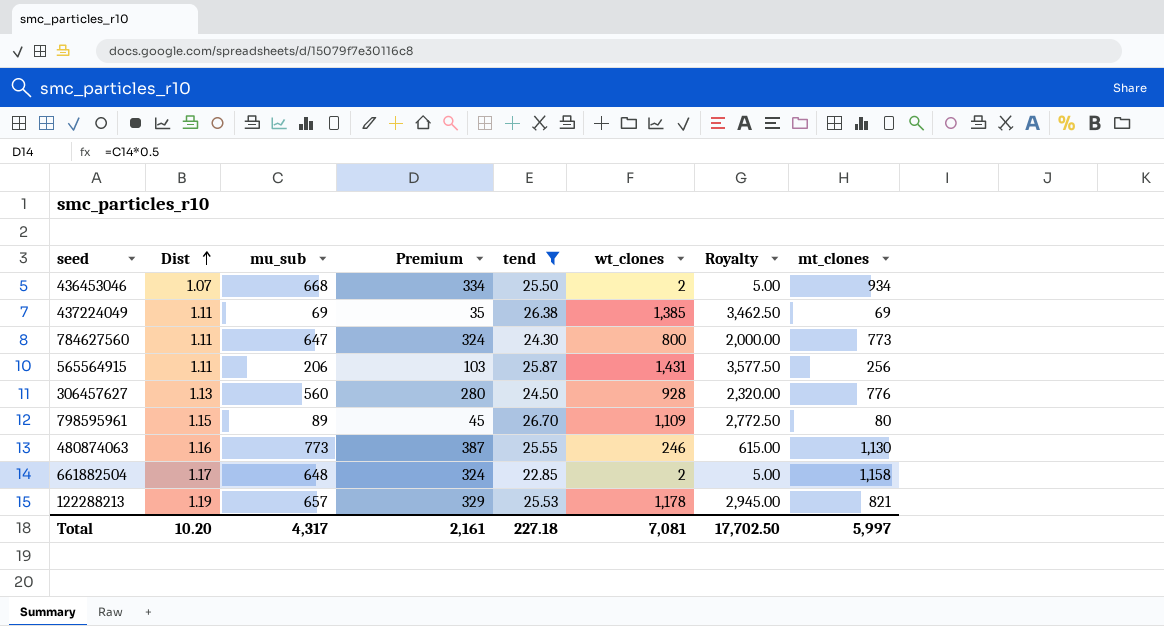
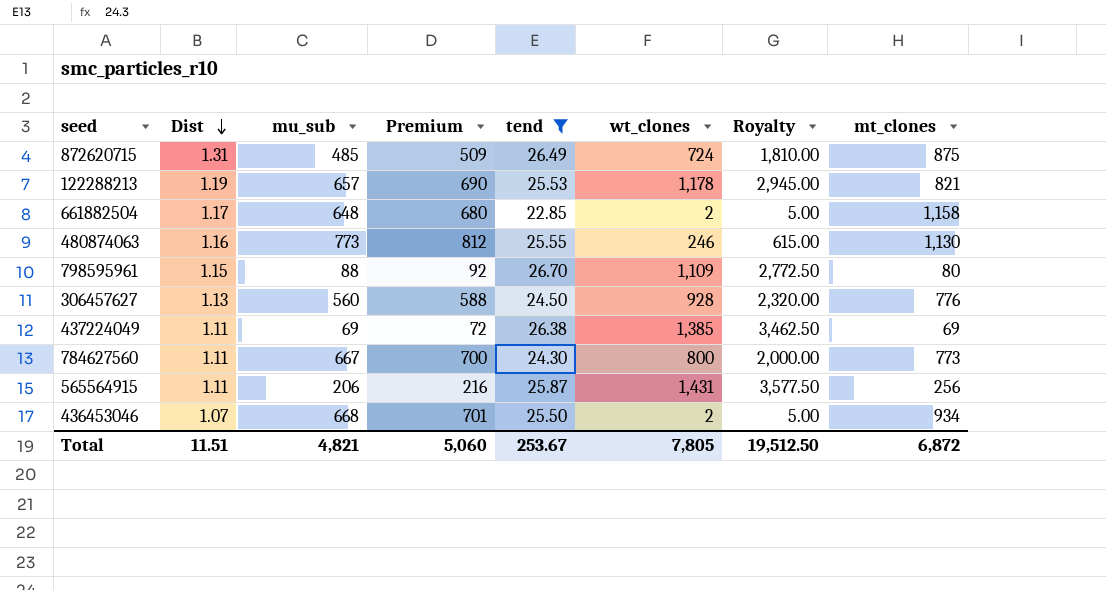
row order: Dist ascending -> Dist descending
column Premium | formula: [mu_sub] * 0.5 -> [mu_sub] * 1.05
row 872620715: none -> 1.31 | 485 | 509 | 26.49 | 724 | 1,810.00 | 875
798595961 | mu_sub: 89 -> 88
784627560 | mu_sub: 647 -> 667
Total | Dist: 10.20 -> 11.51
Total | mu_sub: 4,317 -> 4,821
Total | Premium: 2,161 -> 5,060
Total | tend: 227.18 -> 253.67
Total | wt_clones: 7,081 -> 7,805
Total | Royalty: 17,702.50 -> 19,512.50
Total | mt_clones: 5,997 -> 6,872

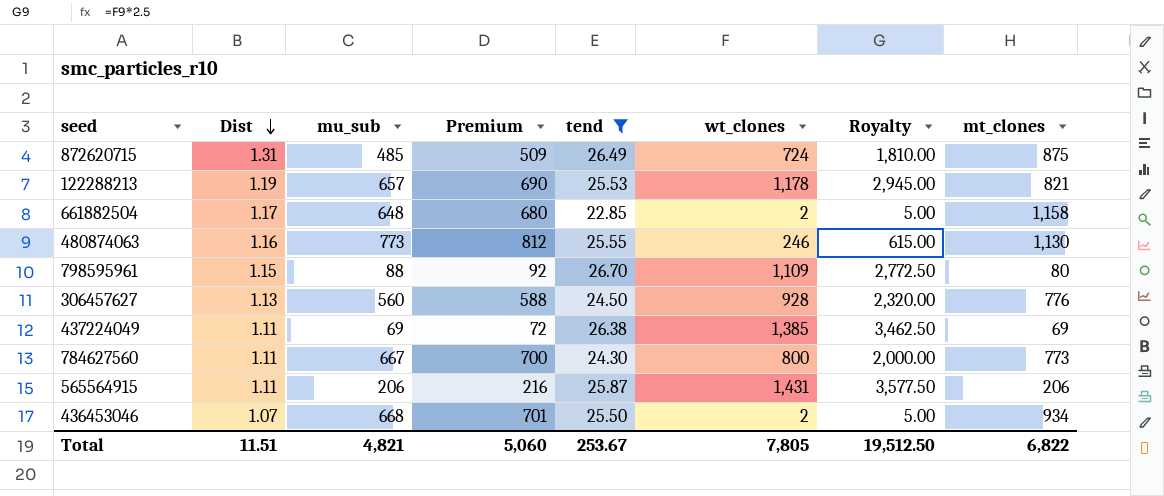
565564915 | mt_clones: 256 -> 206
Total | mt_clones: 6,872 -> 6,822

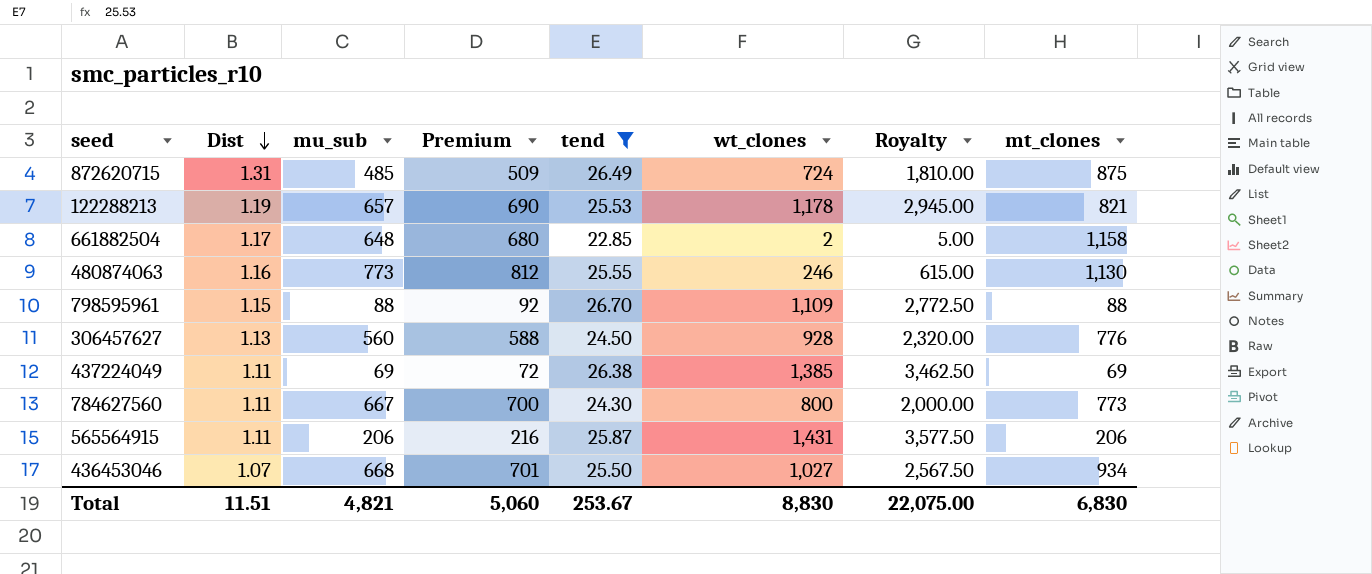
798595961 | mt_clones: 80 -> 88
436453046 | wt_clones: 2 -> 1,027
436453046 | Royalty: 5.00 -> 2,567.50
Total | wt_clones: 7,805 -> 8,830
Total | Royalty: 19,512.50 -> 22,075.00
Total | mt_clones: 6,822 -> 6,830

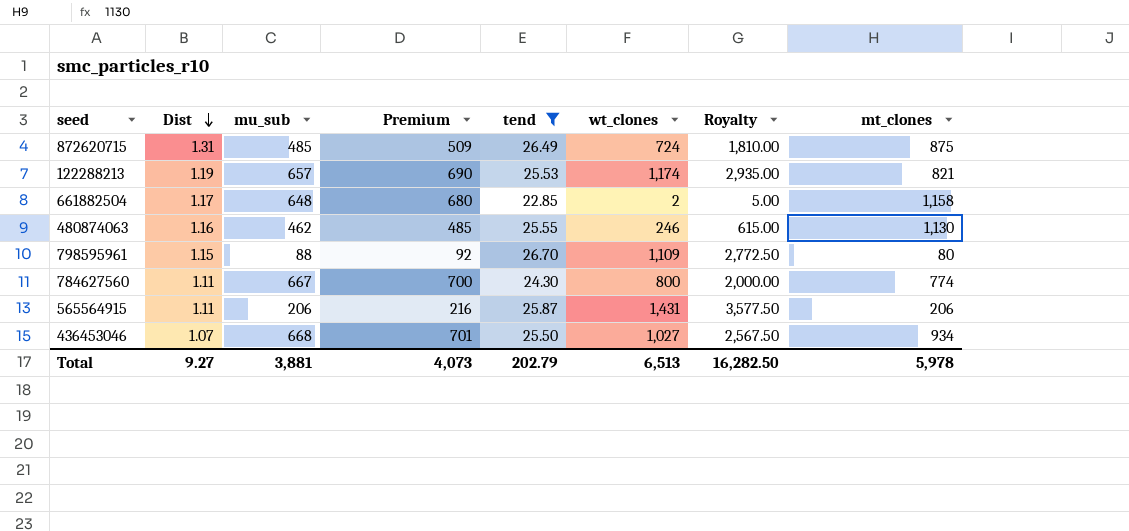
row 306457627: 1.13 | 560 | 588 | 24.50 | 928 | 2,320.00 | 776 -> none
row 437224049: 1.11 | 69 | 72 | 26.38 | 1,385 | 3,462.50 | 69 -> none
122288213 | wt_clones: 1,178 -> 1,174
122288213 | Royalty: 2,945.00 -> 2,935.00
480874063 | mu_sub: 773 -> 462
480874063 | Premium: 812 -> 485
798595961 | mt_clones: 88 -> 80
784627560 | mt_clones: 773 -> 774
Total | Dist: 11.51 -> 9.27
Total | mu_sub: 4,821 -> 3,881
Total | Premium: 5,060 -> 4,073
Total | tend: 253.67 -> 202.79
Total | wt_clones: 8,830 -> 6,513
Total | Royalty: 22,075.00 -> 16,282.50
Total | mt_clones: 6,830 -> 5,978

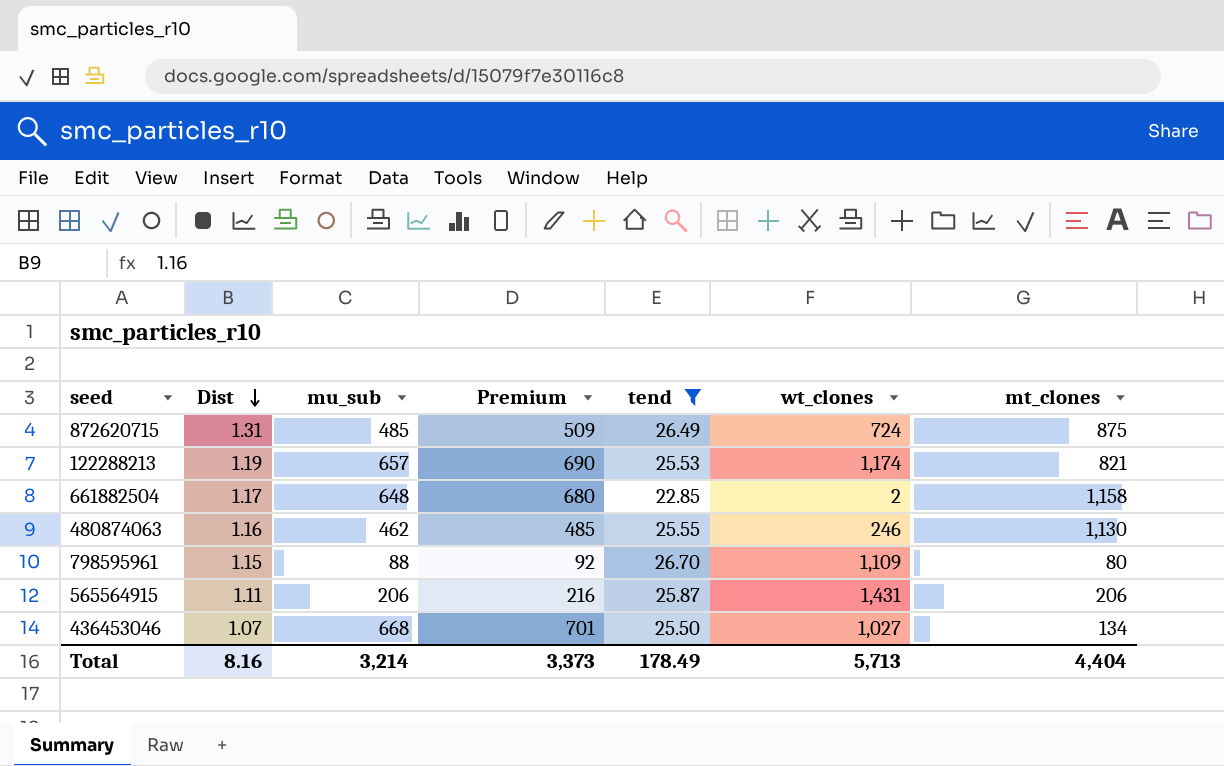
column Royalty | formula: [wt_clones] * 2.5 -> none
row 784627560: 1.11 | 667 | 700 | 24.30 | 800 | 2,000.00 | 774 -> none
436453046 | mt_clones: 934 -> 134
Total | Dist: 9.27 -> 8.16
Total | mu_sub: 3,881 -> 3,214
Total | Premium: 4,073 -> 3,373
Total | tend: 202.79 -> 178.49
Total | wt_clones: 6,513 -> 5,713
Total | mt_clones: 5,978 -> 4,404

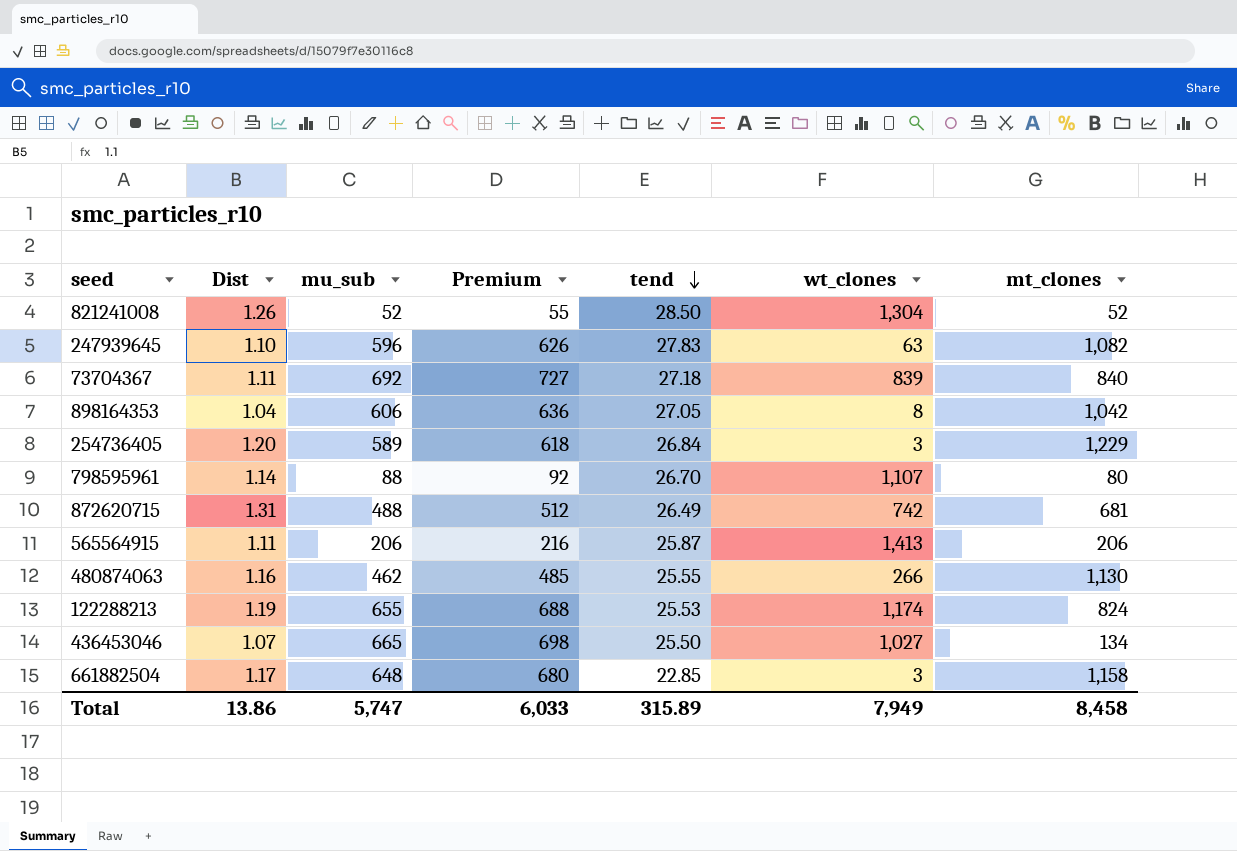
filter: tend <= 26.70 -> none
row order: Dist descending -> tend descending
798595961 | Dist: 1.15 -> 1.14
798595961 | wt_clones: 1,109 -> 1,107
872620715 | mu_sub: 485 -> 488
872620715 | Premium: 509 -> 512
872620715 | wt_clones: 724 -> 742
872620715 | mt_clones: 875 -> 681
565564915 | wt_clones: 1,431 -> 1,413
480874063 | wt_clones: 246 -> 266
122288213 | mu_sub: 657 -> 655
122288213 | Premium: 690 -> 688
122288213 | mt_clones: 821 -> 824
436453046 | mu_sub: 668 -> 665
436453046 | Premium: 701 -> 698
661882504 | wt_clones: 2 -> 3
Total | Dist: 8.16 -> 13.86
Total | mu_sub: 3,214 -> 5,747
Total | Premium: 3,373 -> 6,033
Total | tend: 178.49 -> 315.89
Total | wt_clones: 5,713 -> 7,949
Total | mt_clones: 4,404 -> 8,458

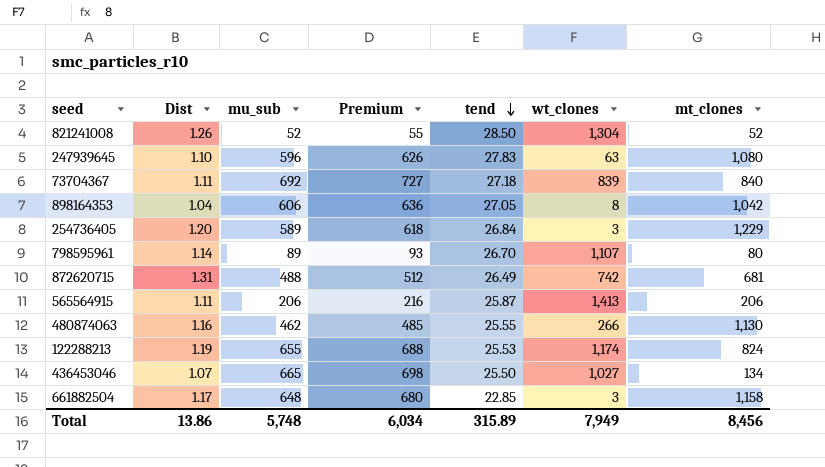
247939645 | mt_clones: 1,082 -> 1,080
798595961 | mu_sub: 88 -> 89
798595961 | Premium: 92 -> 93
Total | mu_sub: 5,747 -> 5,748
Total | Premium: 6,033 -> 6,034
Total | mt_clones: 8,458 -> 8,456

